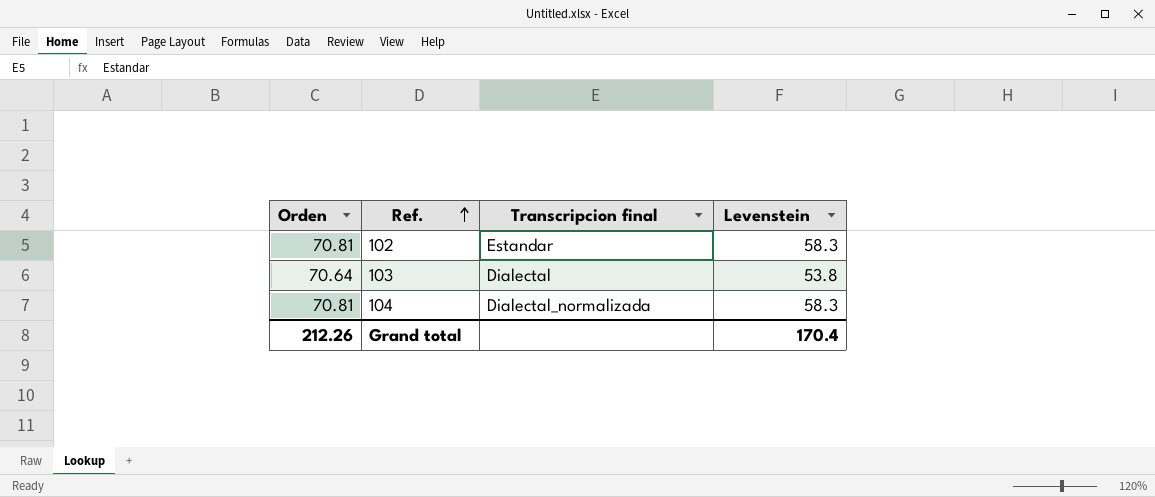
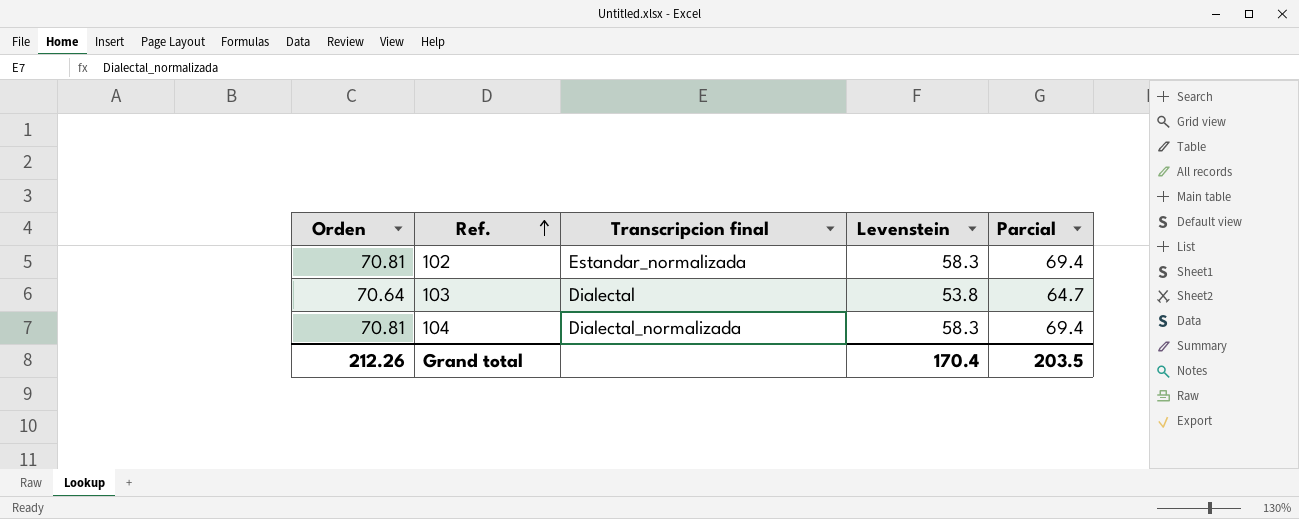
column Parcial | position: none -> 5
102 | Transcripcion final: Estandar -> Estandar_normalizada

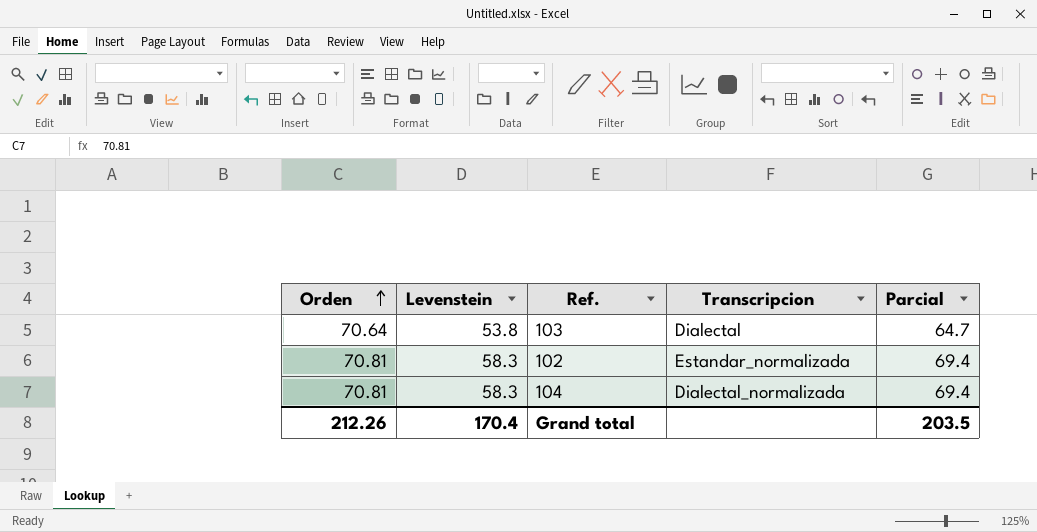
row order: Ref. ascending -> Orden ascending
column Levenstein | position: 4 -> 2
column name: Transcripcion final -> Transcripcion

